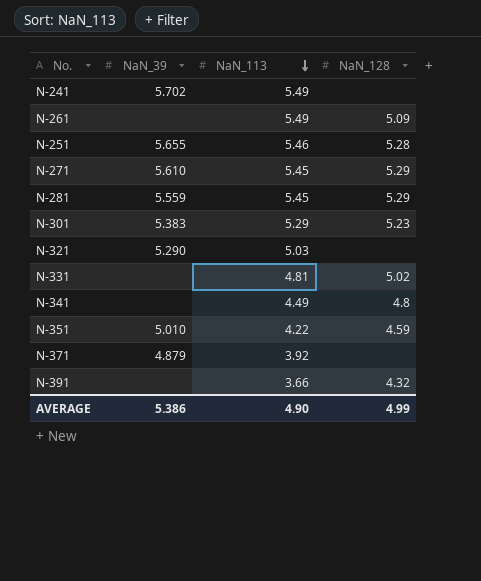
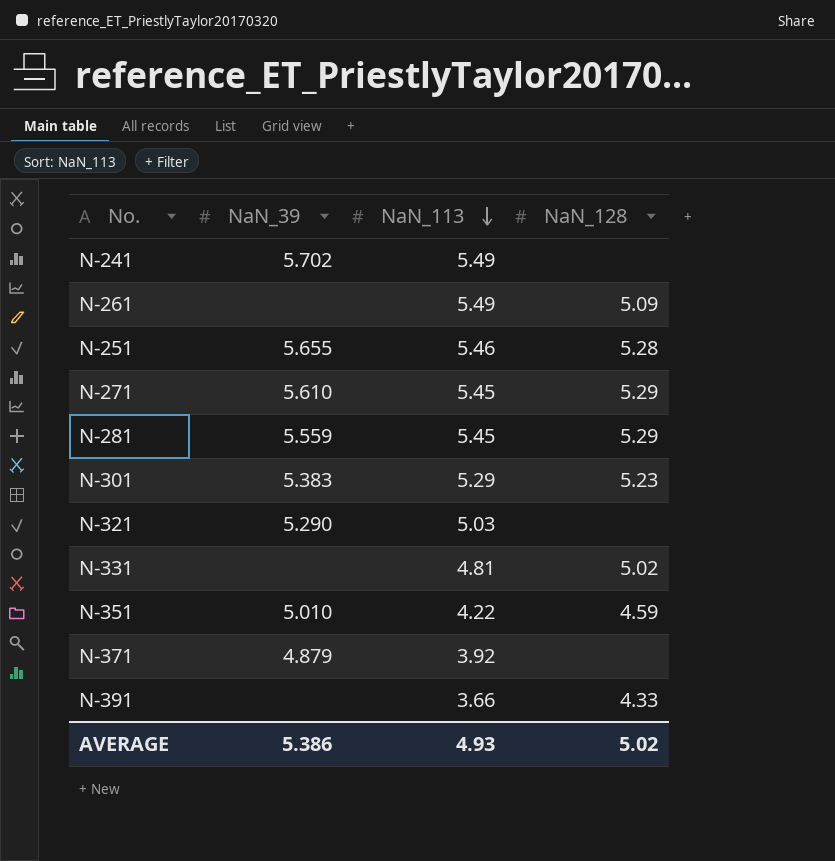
row N-341: none | 4.49 | 4.8 -> none
N-391 | NaN_128: 4.32 -> 4.33
AVERAGE | NaN_113: 4.90 -> 4.93
AVERAGE | NaN_128: 4.99 -> 5.02

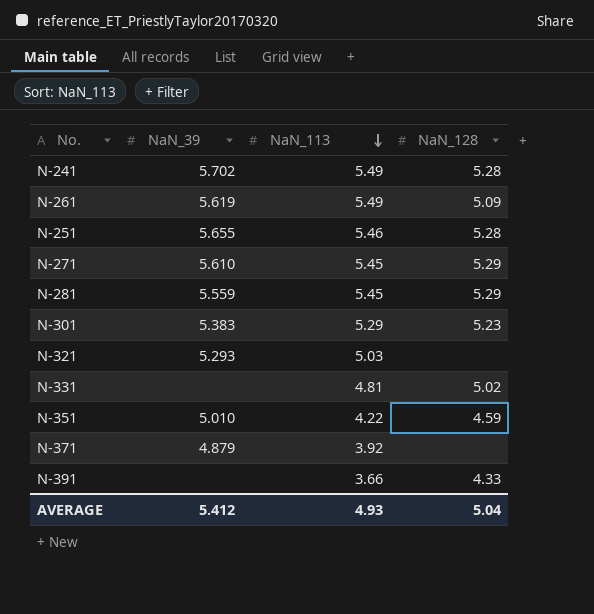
N-241 | NaN_128: none -> 5.28
N-261 | NaN_39: none -> 5.619
N-321 | NaN_39: 5.290 -> 5.293
AVERAGE | NaN_39: 5.386 -> 5.412
AVERAGE | NaN_128: 5.02 -> 5.04

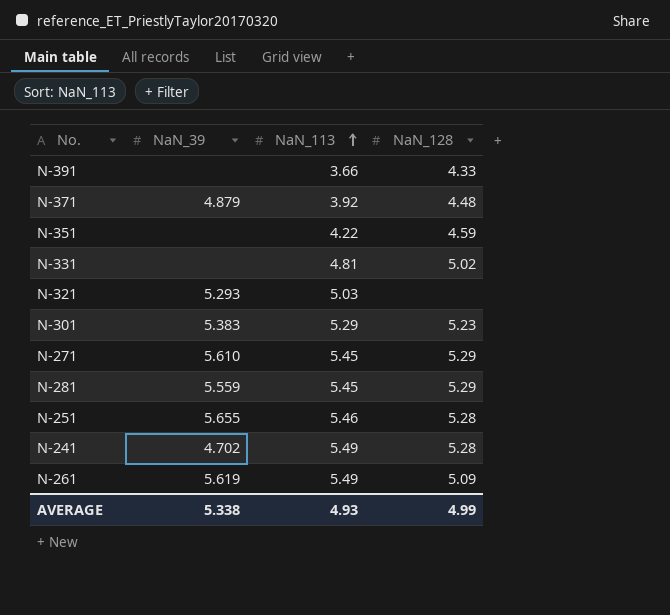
row order: NaN_113 descending -> NaN_113 ascending
N-371 | NaN_128: none -> 4.48
N-351 | NaN_39: 5.010 -> none
N-241 | NaN_39: 5.702 -> 4.702
AVERAGE | NaN_39: 5.412 -> 5.338
AVERAGE | NaN_128: 5.04 -> 4.99

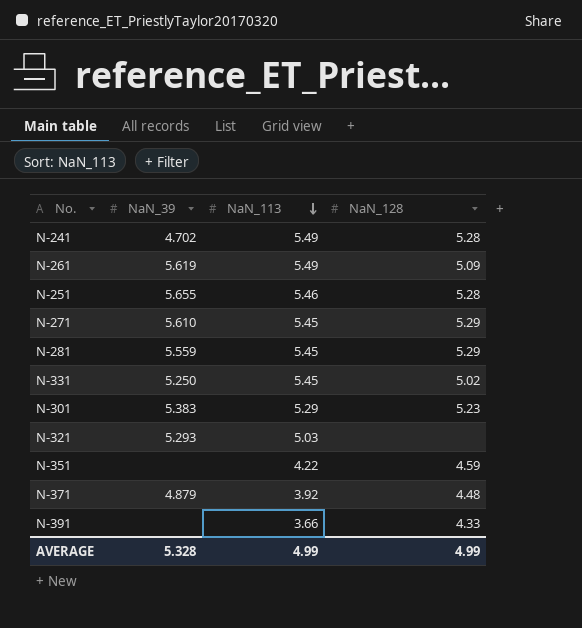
row order: NaN_113 ascending -> NaN_113 descending
N-331 | NaN_39: none -> 5.250
N-331 | NaN_113: 4.81 -> 5.45
AVERAGE | NaN_39: 5.338 -> 5.328
AVERAGE | NaN_113: 4.93 -> 4.99

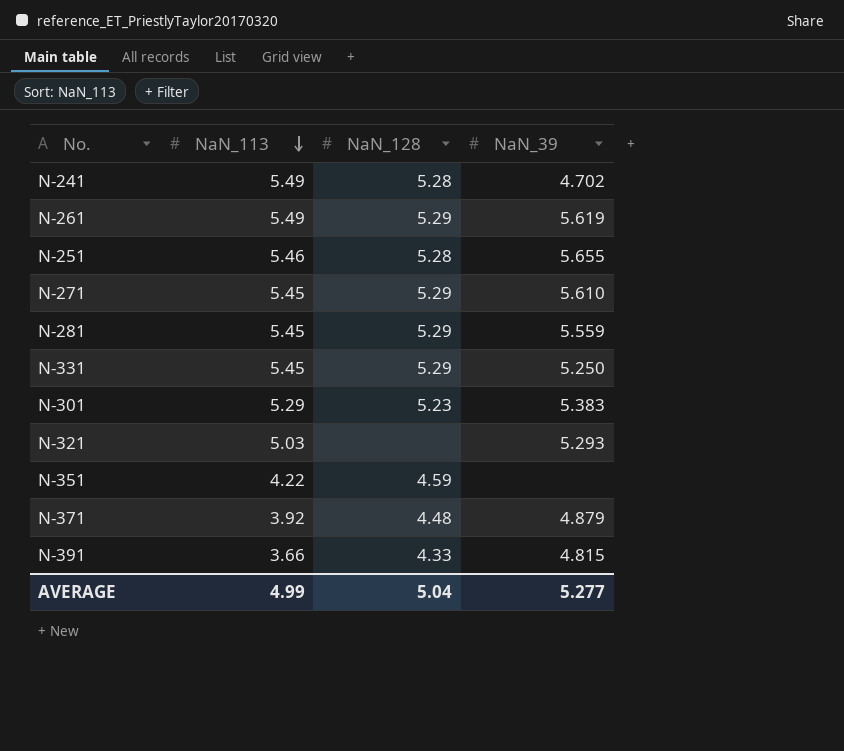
column NaN_39 | position: 2 -> 4
N-261 | NaN_128: 5.09 -> 5.29
N-331 | NaN_128: 5.02 -> 5.29
N-391 | NaN_39: none -> 4.815
AVERAGE | NaN_128: 4.99 -> 5.04
AVERAGE | NaN_39: 5.328 -> 5.277

